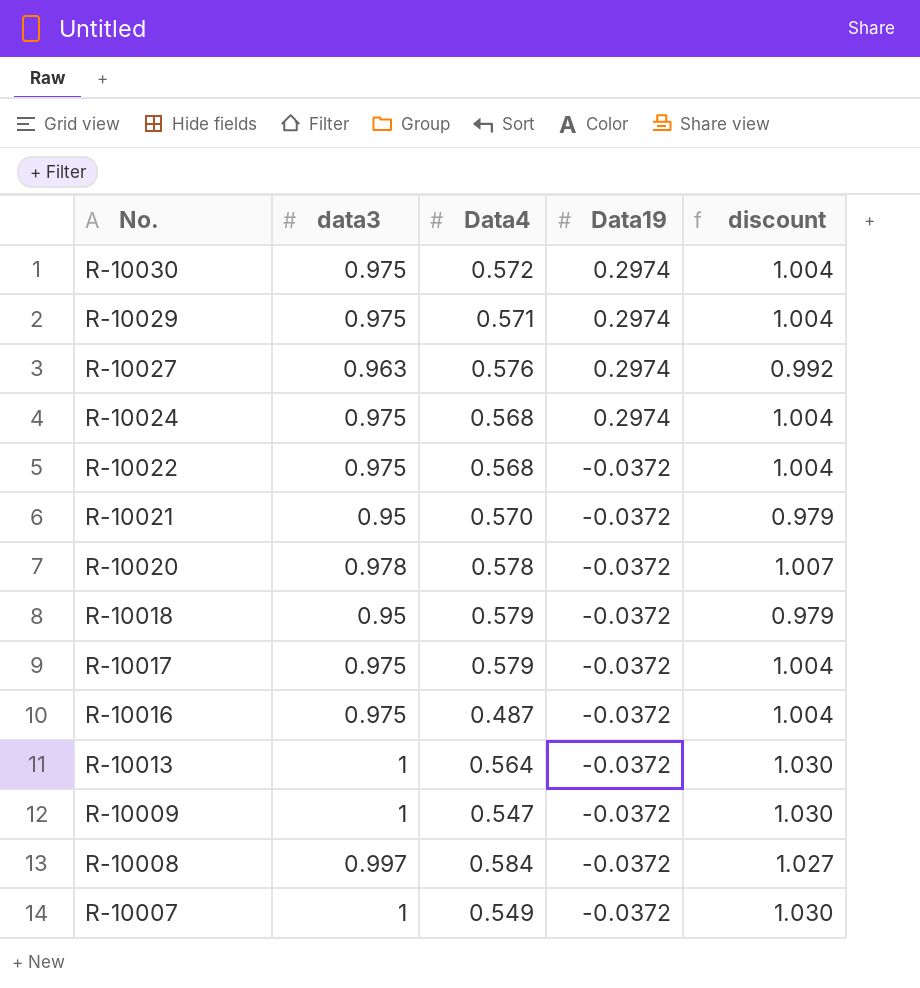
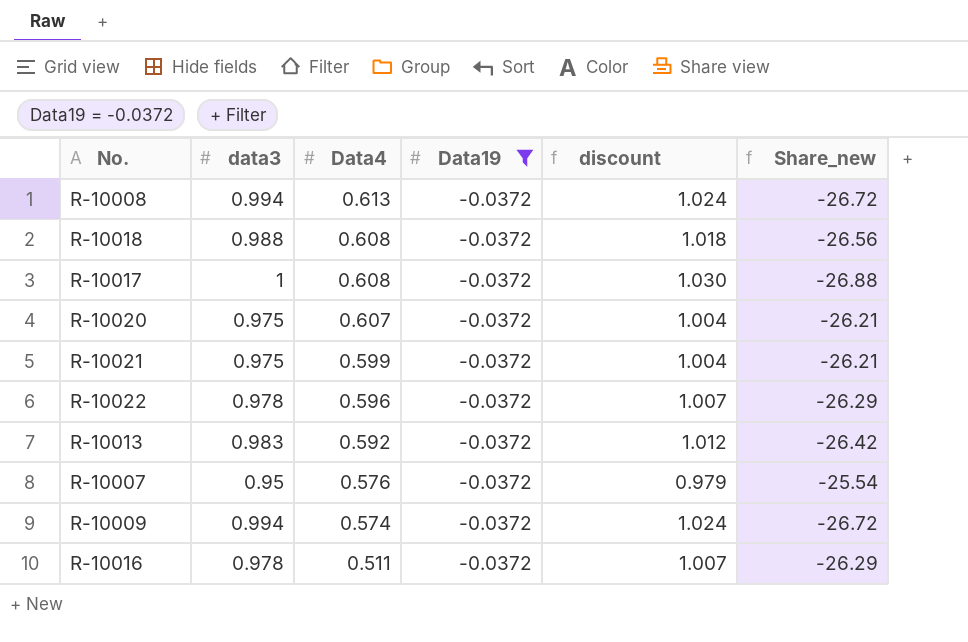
filter: none -> Data19 = -0.0372
row order: No. descending -> Data4 descending
column Share_new | formula: none -> [data3] / [Data19]
R-10008 | data3: 0.997 -> 0.994
R-10008 | Data4: 0.584 -> 0.613
R-10008 | discount: 1.027 -> 1.024
R-10018 | data3: 0.95 -> 0.988
R-10018 | Data4: 0.579 -> 0.608
R-10018 | discount: 0.979 -> 1.018
R-10017 | data3: 0.975 -> 1
R-10017 | Data4: 0.579 -> 0.608
R-10017 | discount: 1.004 -> 1.030
R-10020 | data3: 0.978 -> 0.975
R-10020 | Data4: 0.578 -> 0.607
R-10020 | discount: 1.007 -> 1.004
R-10021 | data3: 0.95 -> 0.975
R-10021 | Data4: 0.570 -> 0.599
R-10021 | discount: 0.979 -> 1.004
R-10022 | data3: 0.975 -> 0.978
R-10022 | Data4: 0.568 -> 0.596
R-10022 | discount: 1.004 -> 1.007
R-10013 | data3: 1 -> 0.983
R-10013 | Data4: 0.564 -> 0.592
R-10013 | discount: 1.030 -> 1.012
R-10007 | data3: 1 -> 0.95
R-10007 | Data4: 0.549 -> 0.576
R-10007 | discount: 1.030 -> 0.979
R-10009 | data3: 1 -> 0.994
R-10009 | Data4: 0.547 -> 0.574
R-10009 | discount: 1.030 -> 1.024
R-10016 | data3: 0.975 -> 0.978
R-10016 | Data4: 0.487 -> 0.511
R-10016 | discount: 1.004 -> 1.007

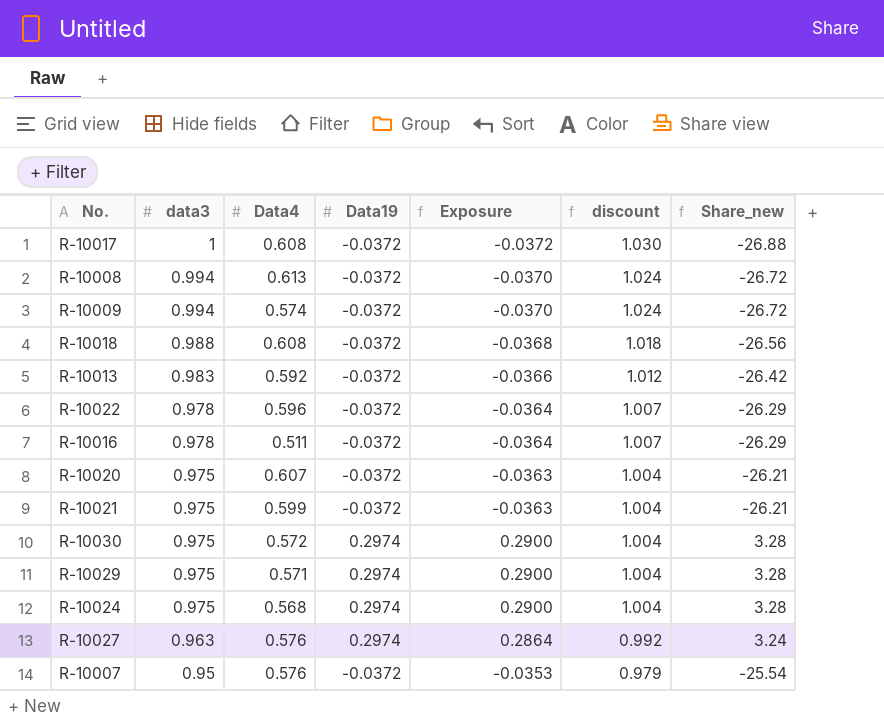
filter: Data19 = -0.0372 -> none
row order: Data4 descending -> data3 descending
column Exposure | formula: none -> [data3] * [Data19]

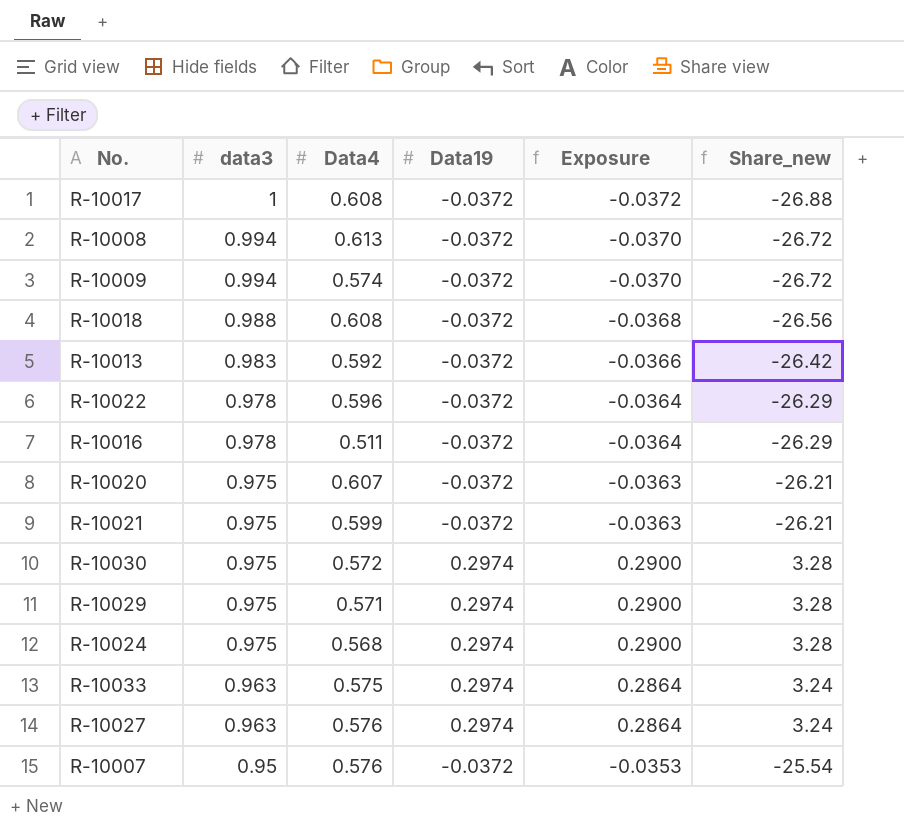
column discount | formula: [data3] * 1.03 -> none
row R-10033: none -> 0.963 | 0.575 | 0.2974 | 0.2864 | 3.24

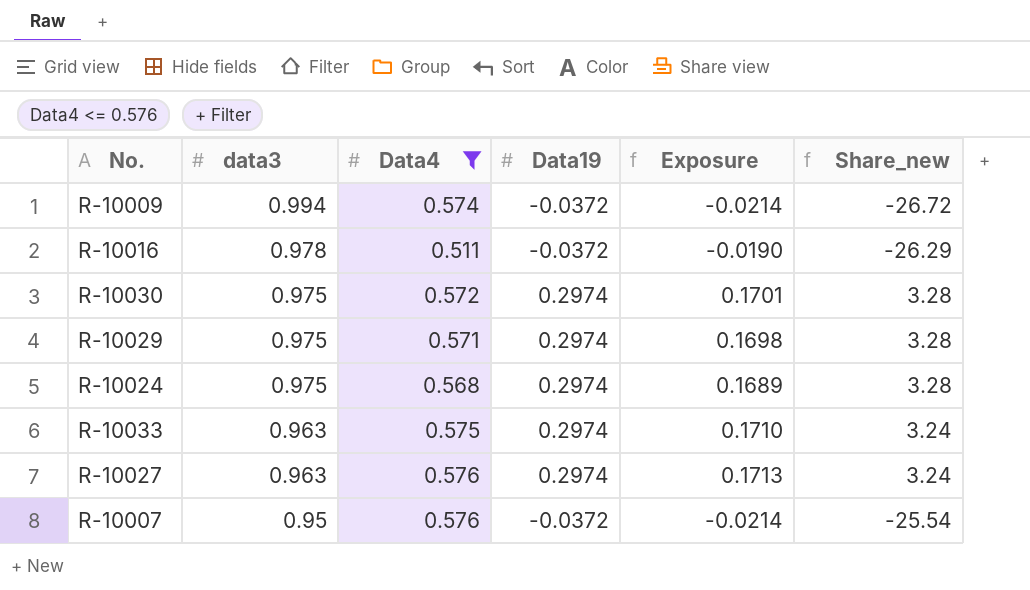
filter: none -> Data4 <= 0.576
column Exposure | formula: [data3] * [Data19] -> [Data4] * [Data19]

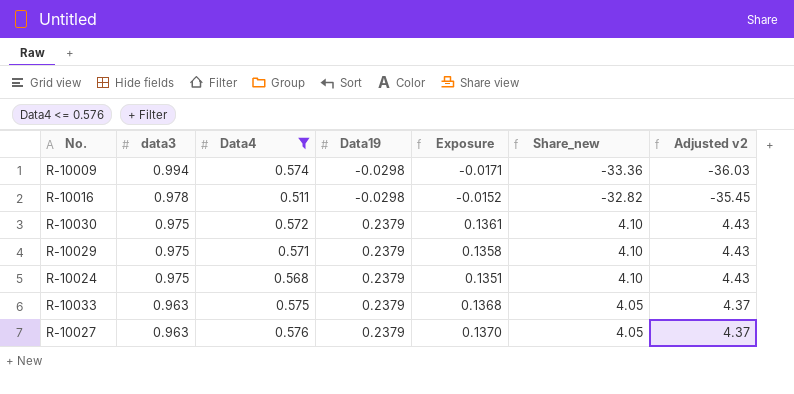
column Adjusted v2 | formula: none -> [Share_new] * 1.08
row R-10007: 0.95 | 0.576 | -0.0372 | -0.0214 | -25.54 -> none
R-10009 | Data19: -0.0372 -> -0.0298
R-10009 | Exposure: -0.0214 -> -0.0171
R-10009 | Share_new: -26.72 -> -33.36
R-10016 | Data19: -0.0372 -> -0.0298
R-10016 | Exposure: -0.0190 -> -0.0152
R-10016 | Share_new: -26.29 -> -32.82
R-10030 | Data19: 0.2974 -> 0.2379
R-10030 | Exposure: 0.1701 -> 0.1361
R-10030 | Share_new: 3.28 -> 4.10
R-10029 | Data19: 0.2974 -> 0.2379
R-10029 | Exposure: 0.1698 -> 0.1358
R-10029 | Share_new: 3.28 -> 4.10
R-10024 | Data19: 0.2974 -> 0.2379
R-10024 | Exposure: 0.1689 -> 0.1351
R-10024 | Share_new: 3.28 -> 4.10
R-10033 | Data19: 0.2974 -> 0.2379
R-10033 | Exposure: 0.1710 -> 0.1368
R-10033 | Share_new: 3.24 -> 4.05
R-10027 | Data19: 0.2974 -> 0.2379
R-10027 | Exposure: 0.1713 -> 0.1370
R-10027 | Share_new: 3.24 -> 4.05

